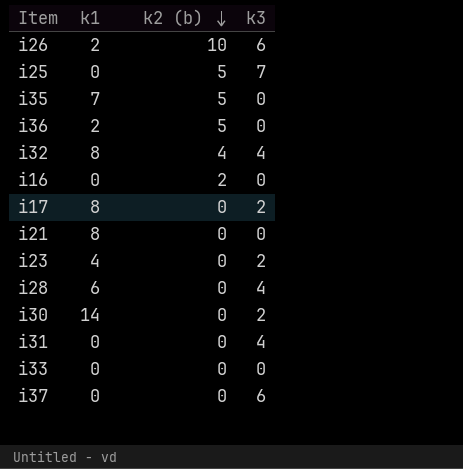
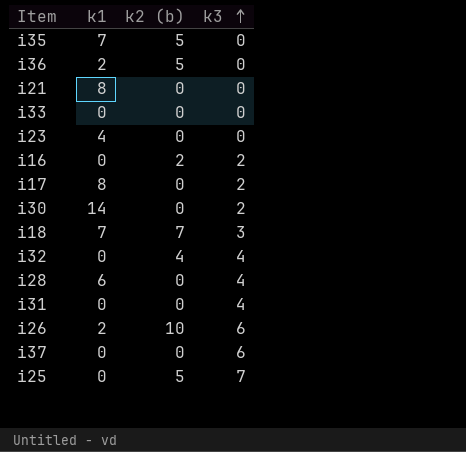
row order: k2 (b) descending -> k3 ascending
i23 | k3: 2 -> 0
i16 | k3: 0 -> 2
row i18: none -> 7 | 7 | 3
i32 | k1: 8 -> 0

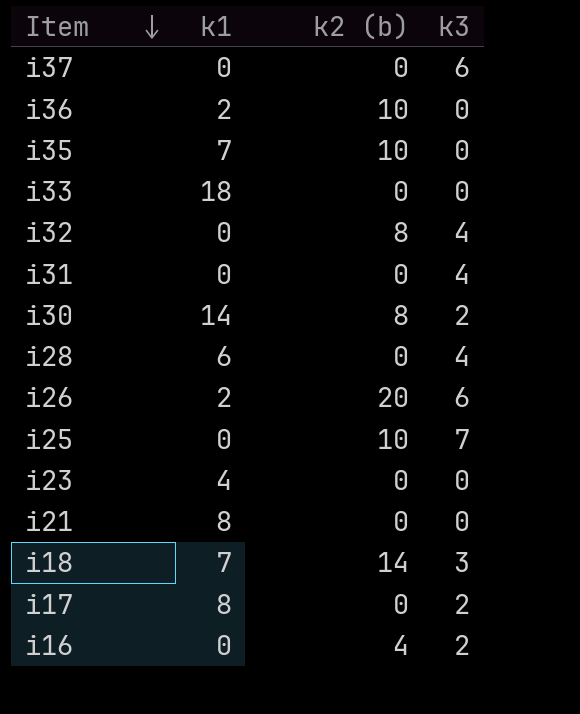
row order: k3 ascending -> Item descending
i36 | k2 (b): 5 -> 10
i35 | k2 (b): 5 -> 10
i33 | k1: 0 -> 18
i32 | k2 (b): 4 -> 8
i30 | k2 (b): 0 -> 8
i26 | k2 (b): 10 -> 20
i25 | k2 (b): 5 -> 10
i18 | k2 (b): 7 -> 14
i16 | k2 (b): 2 -> 4

